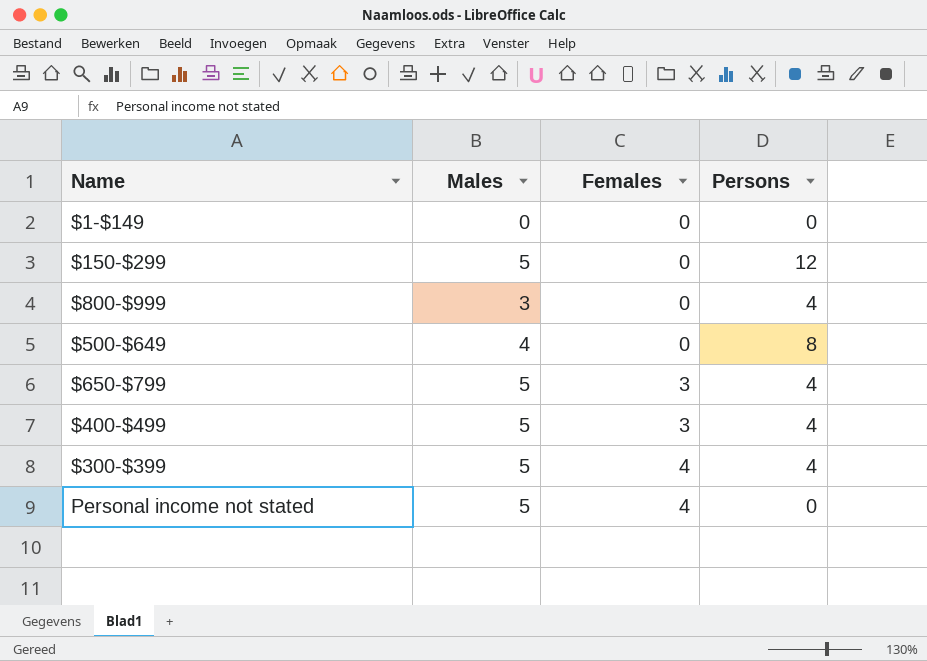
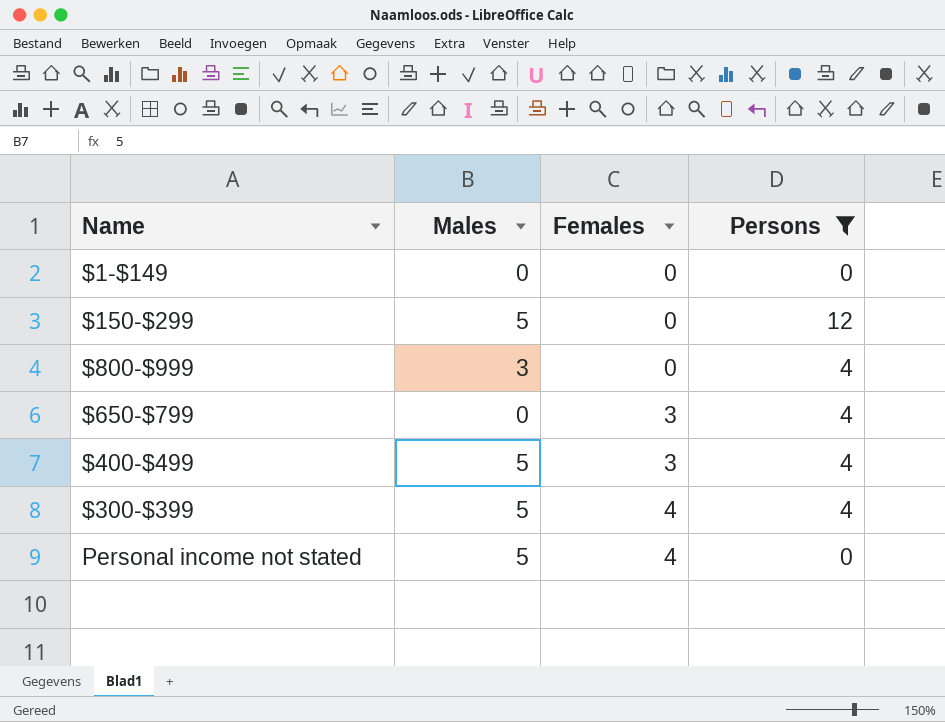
filter: none -> Persons != 8
$650-$799 | Males: 5 -> 0

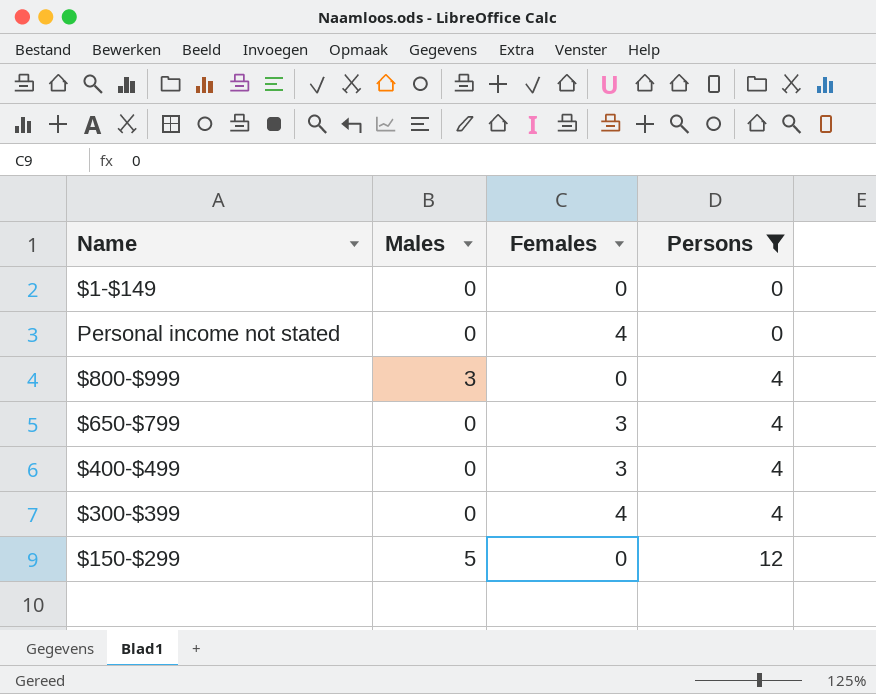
row order: Females ascending -> Persons ascending
Personal income not stated | Males: 5 -> 0
$400-$499 | Males: 5 -> 0
$300-$399 | Males: 5 -> 0

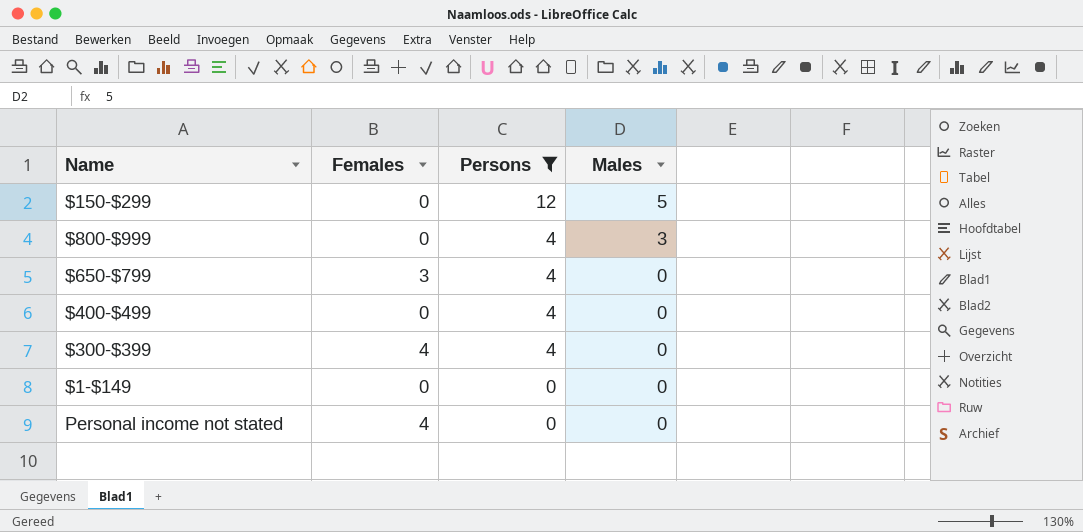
row order: Persons ascending -> Persons descending
column Males | position: 2 -> 4
$400-$499 | Females: 3 -> 0

